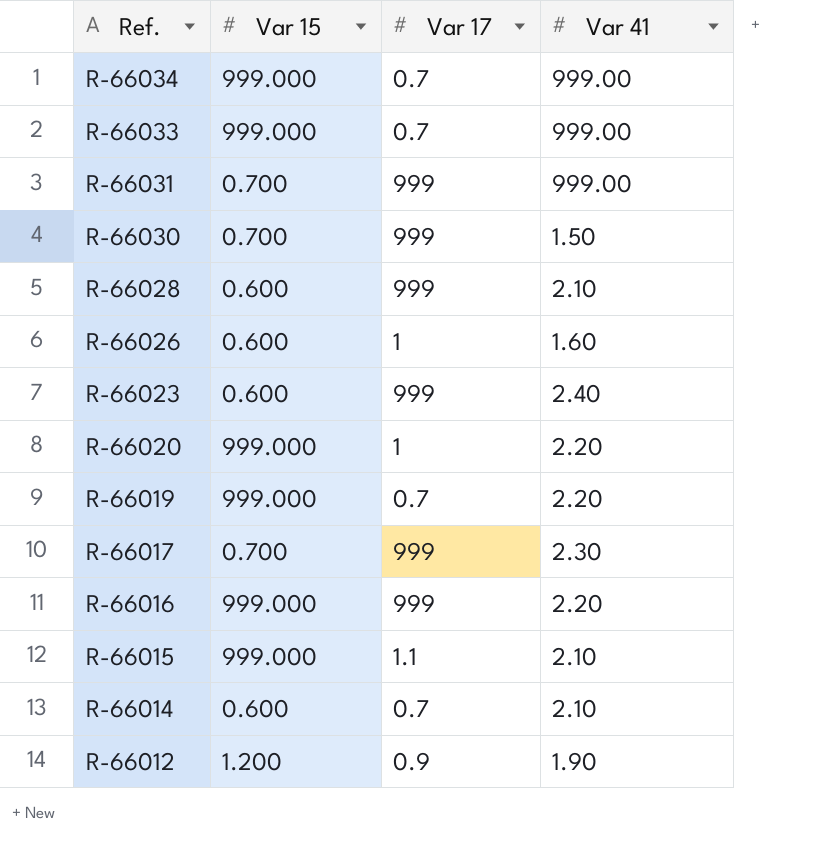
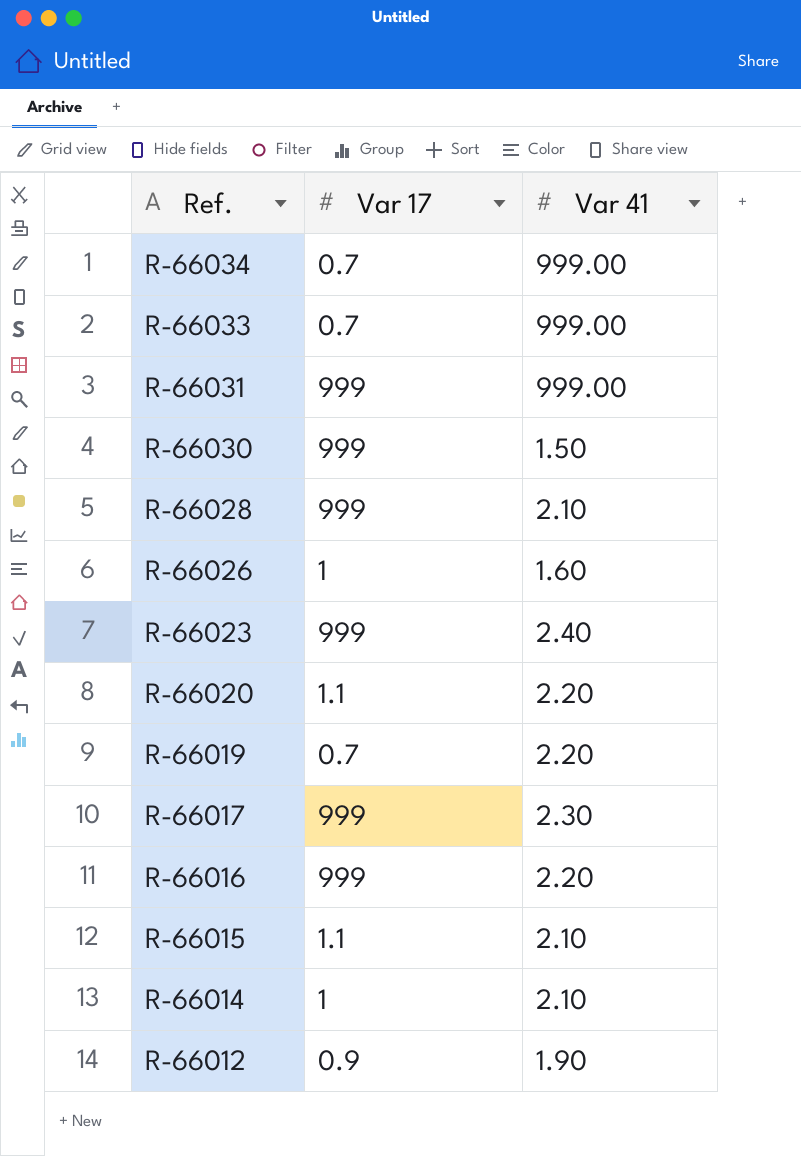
column Var 15 | position: 2 -> none
R-66020 | Var 17: 1 -> 1.1
R-66014 | Var 17: 0.7 -> 1

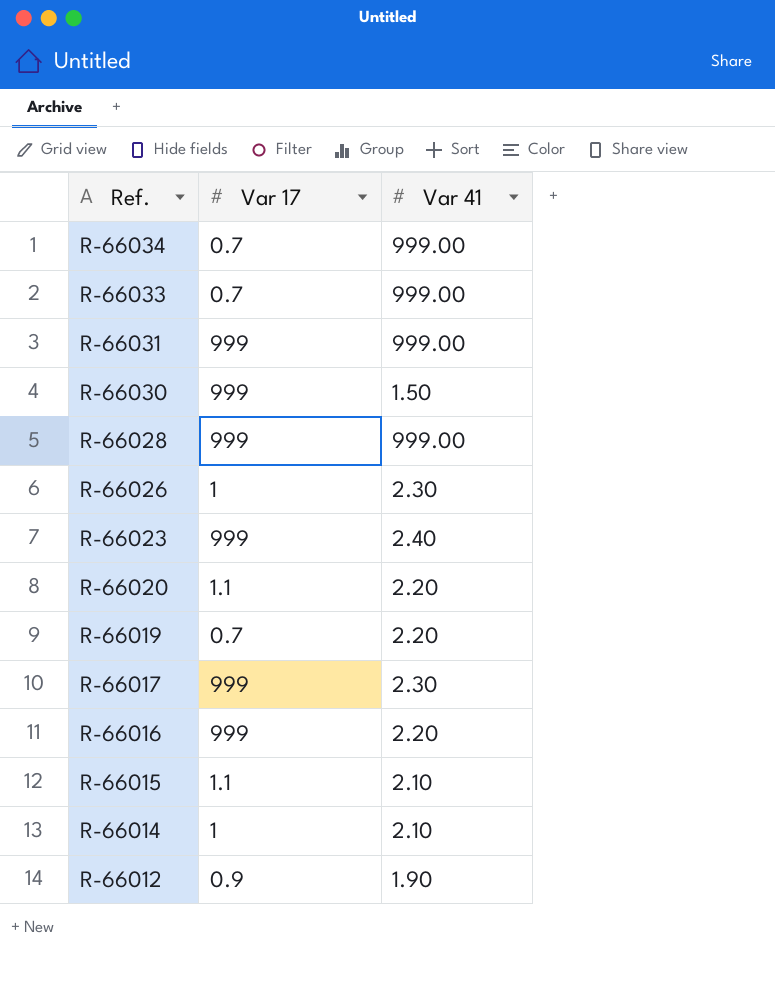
R-66028 | Var 41: 2.10 -> 999.00
R-66026 | Var 41: 1.60 -> 2.30

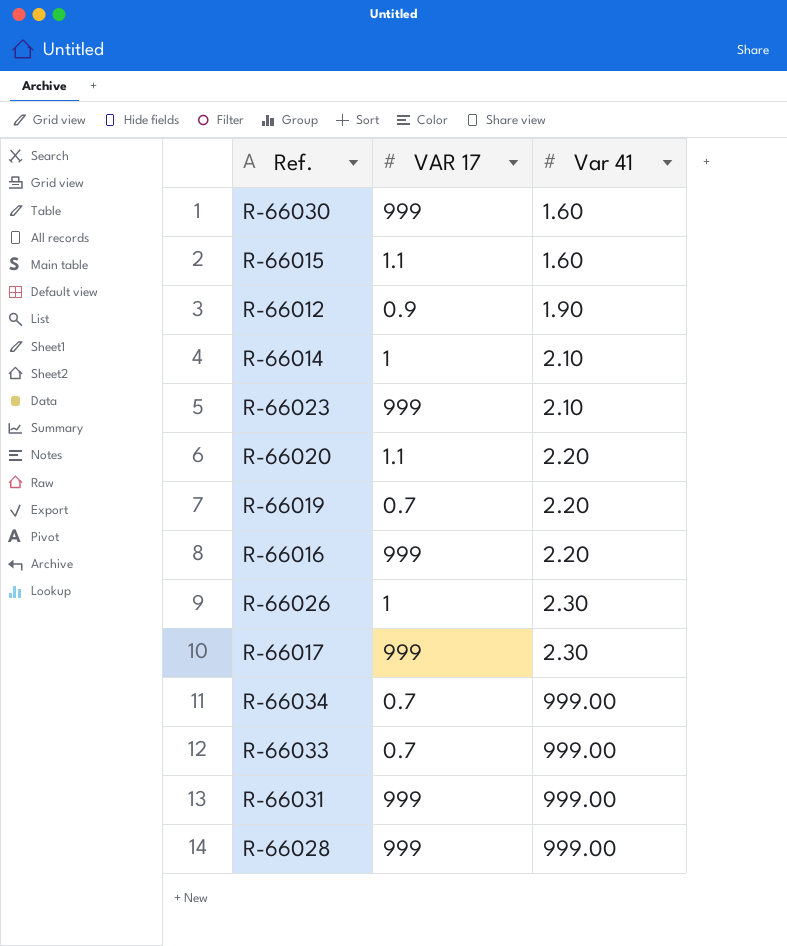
row order: Ref. descending -> Var 41 ascending
column name: Var 17 -> VAR 17
R-66030 | Var 41: 1.50 -> 1.60
R-66015 | Var 41: 2.10 -> 1.60
R-66023 | Var 41: 2.40 -> 2.10

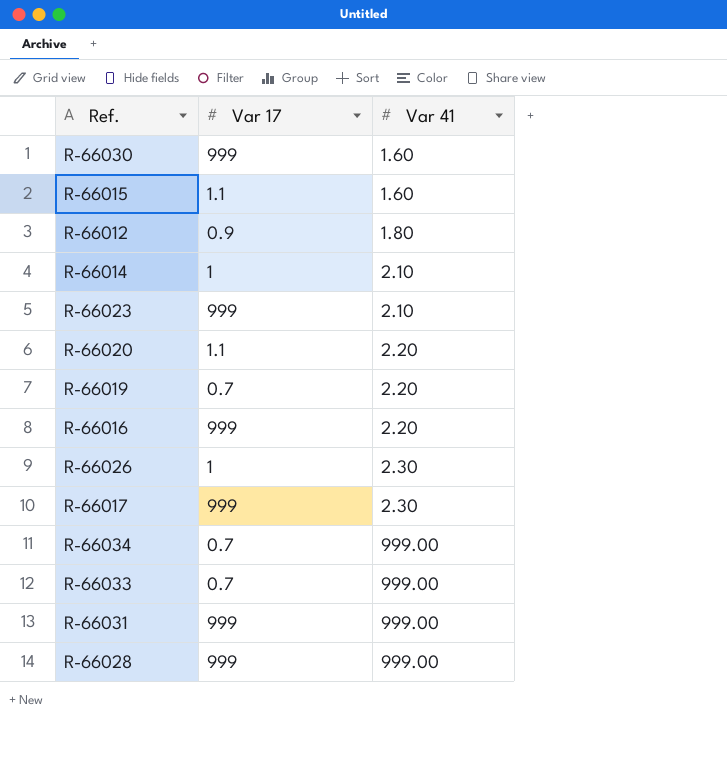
column name: VAR 17 -> Var 17
R-66012 | Var 41: 1.90 -> 1.80

